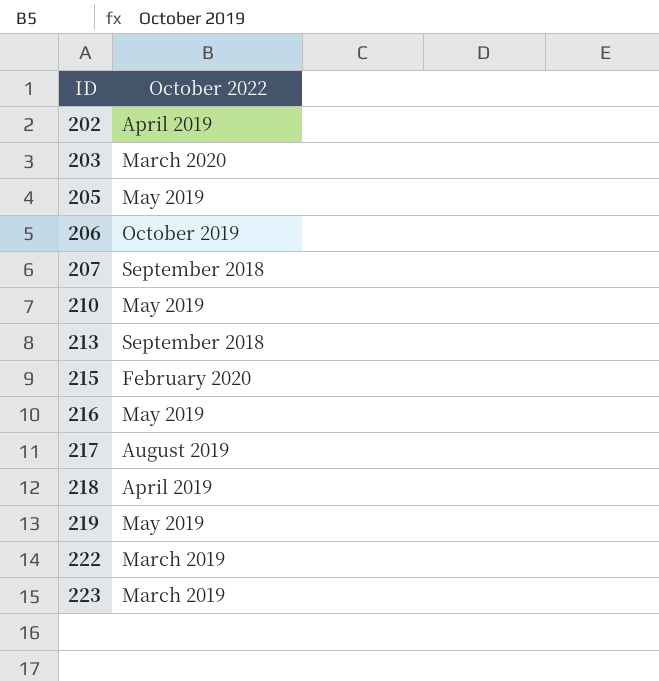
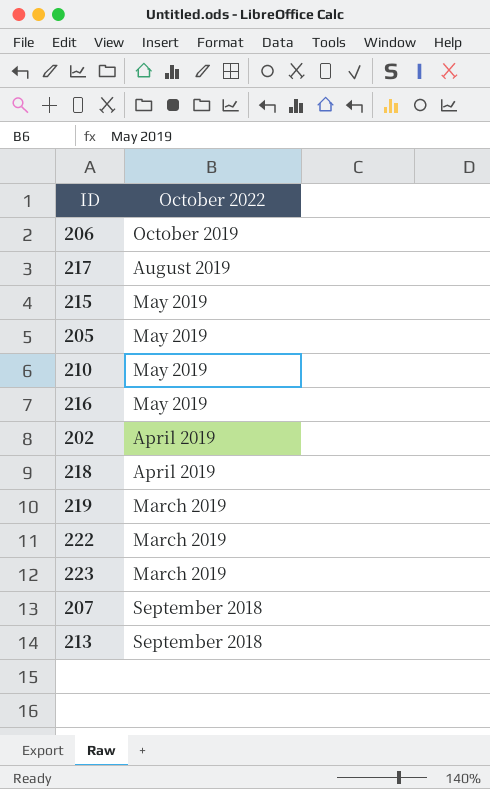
row order: ID ascending -> October 2022 descending
row 203: March 2020 -> none
215 | October 2022: February 2020 -> May 2019
219 | October 2022: May 2019 -> March 2019

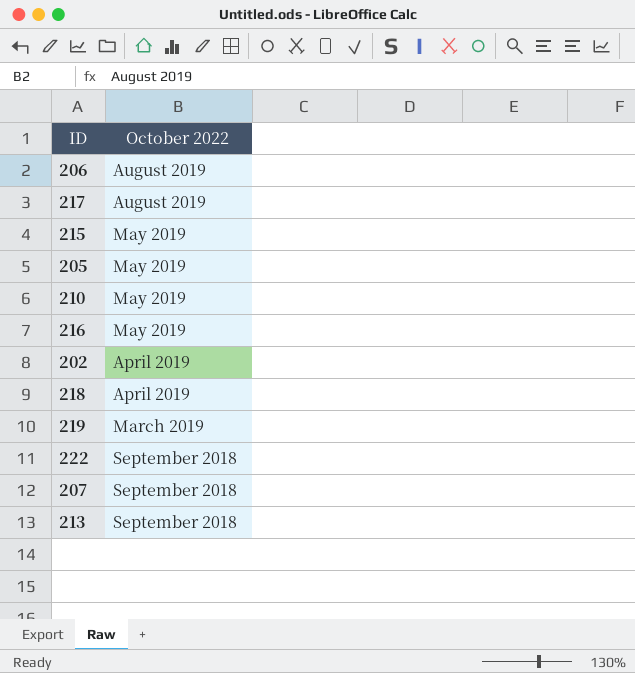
row 223: March 2019 -> none
206 | October 2022: October 2019 -> August 2019
222 | October 2022: March 2019 -> September 2018

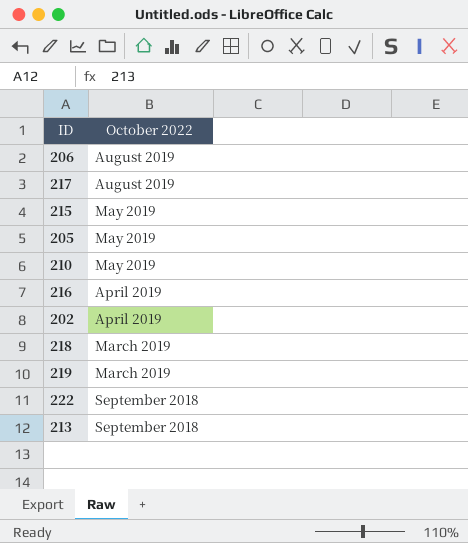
row 207: September 2018 -> none
216 | October 2022: May 2019 -> April 2019
218 | October 2022: April 2019 -> March 2019

